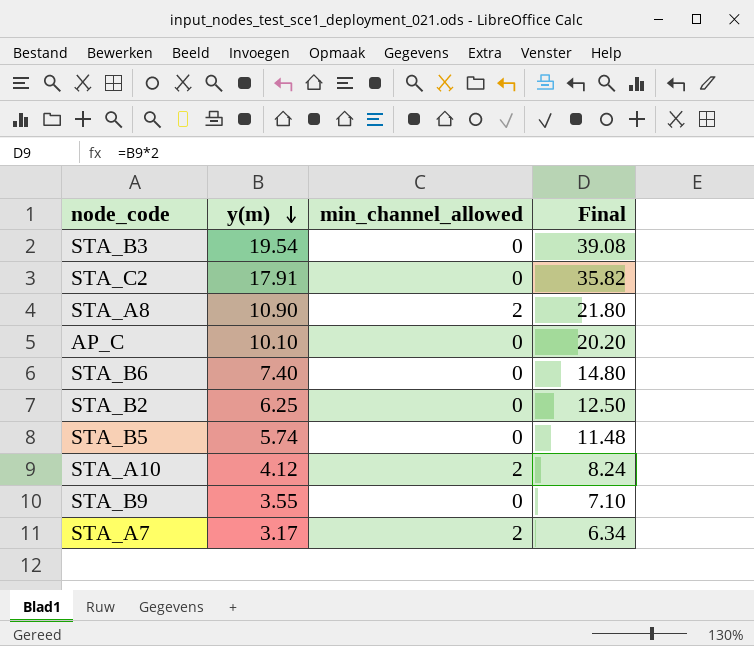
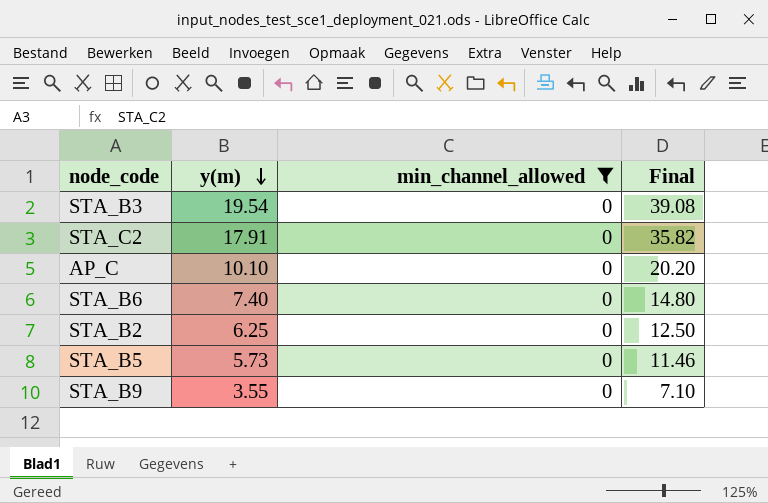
filter: none -> min_channel_allowed = 0
STA_B5 | y(m): 5.74 -> 5.73
STA_B5 | Final: 11.48 -> 11.46

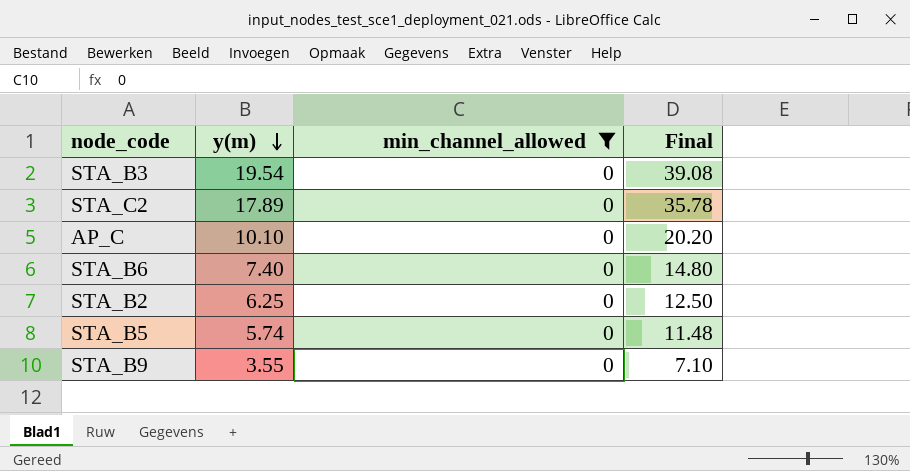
STA_C2 | y(m): 17.91 -> 17.89
STA_C2 | Final: 35.82 -> 35.78
STA_B5 | y(m): 5.73 -> 5.74
STA_B5 | Final: 11.46 -> 11.48

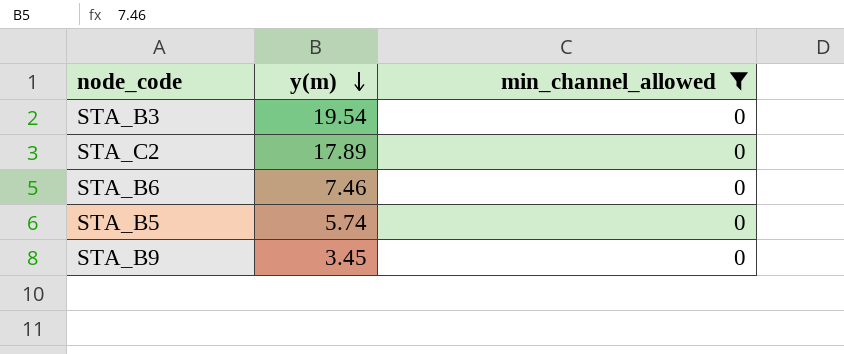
column Final | formula: [y(m)] * 2 -> none
row AP_C: 10.10 | 0 | 20.20 -> none
row STA_B2: 6.25 | 0 | 12.50 -> none
STA_B6 | y(m): 7.40 -> 7.46
STA_B9 | y(m): 3.55 -> 3.45

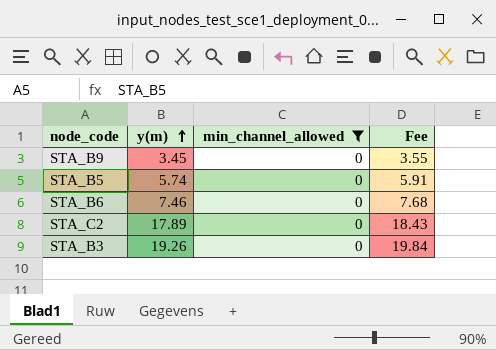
row order: y(m) descending -> y(m) ascending
column Fee | formula: none -> [y(m)] * 1.03
STA_B3 | y(m): 19.54 -> 19.26

